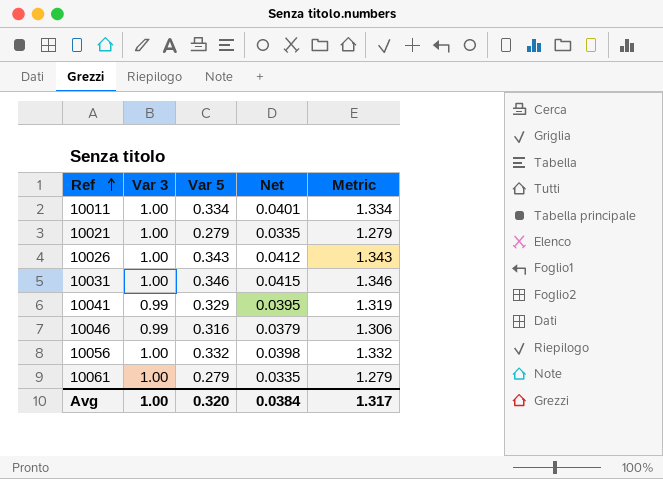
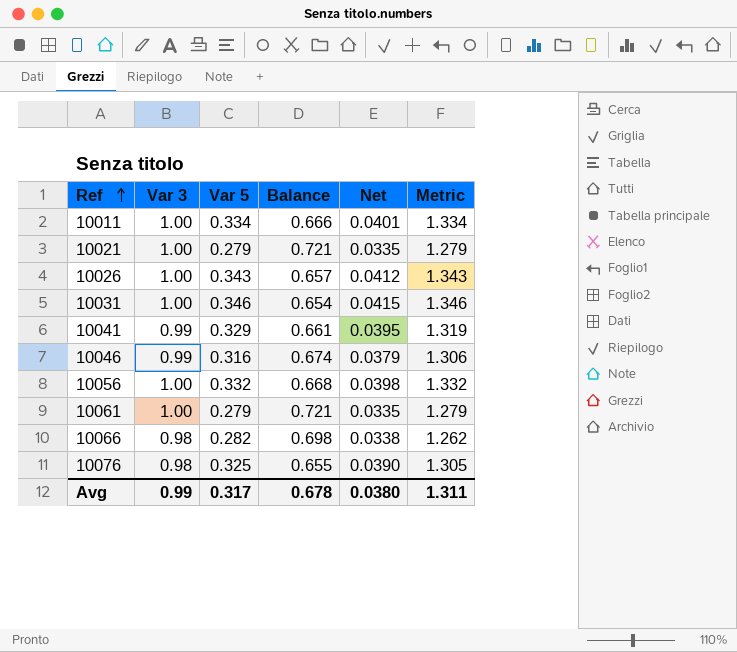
column Balance | formula: none -> [Var 3] - [Var 5]
row 10066: none -> 0.98 | 0.282 | 0.698 | 0.0338 | 1.262
row 10076: none -> 0.98 | 0.325 | 0.655 | 0.0390 | 1.305
Avg | Var 3: 1.00 -> 0.99
Avg | Var 5: 0.320 -> 0.317
Avg | Net: 0.0384 -> 0.0380
Avg | Metric: 1.317 -> 1.311

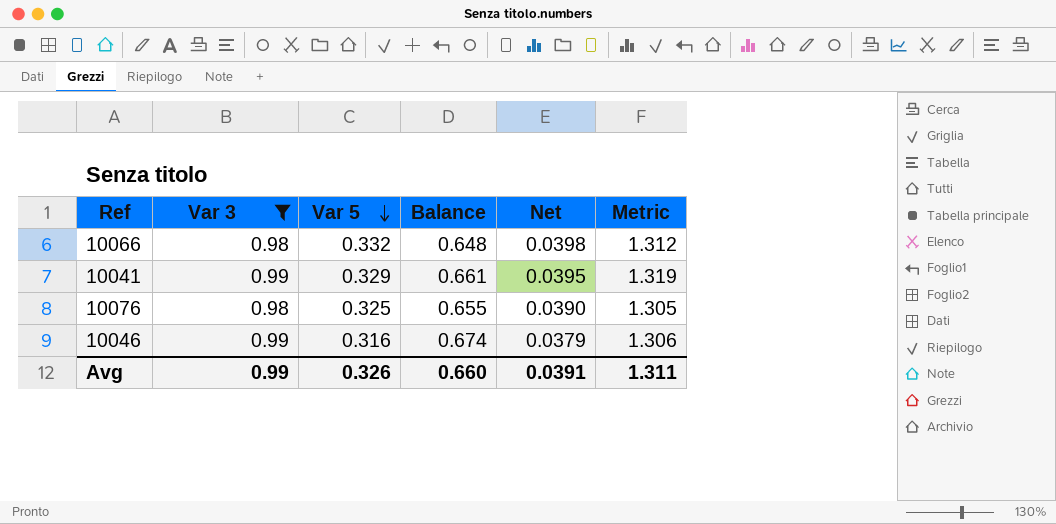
filter: none -> Var 3 != 1.00
row order: Ref ascending -> Var 5 descending
10066 | Var 5: 0.282 -> 0.332
10066 | Balance: 0.698 -> 0.648
10066 | Net: 0.0338 -> 0.0398
10066 | Metric: 1.262 -> 1.312
Avg | Var 5: 0.317 -> 0.326
Avg | Balance: 0.678 -> 0.660
Avg | Net: 0.0380 -> 0.0391

